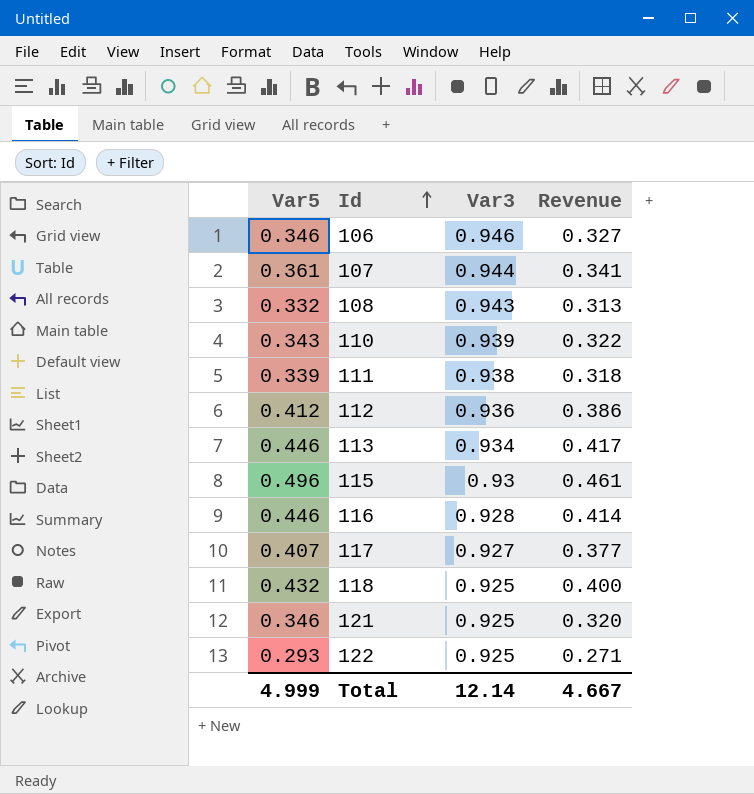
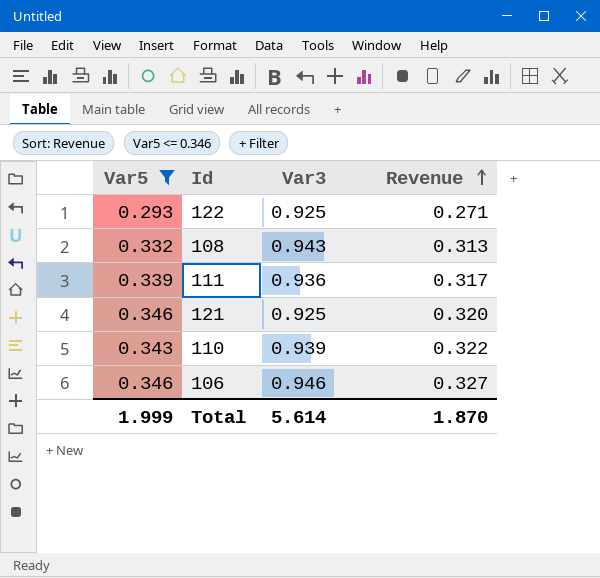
filter: none -> Var5 <= 0.346
row order: Id ascending -> Revenue ascending
111 | Var3: 0.938 -> 0.936
111 | Revenue: 0.318 -> 0.317
Total | Var5: 4.999 -> 1.999
Total | Var3: 12.14 -> 5.614
Total | Revenue: 4.667 -> 1.870

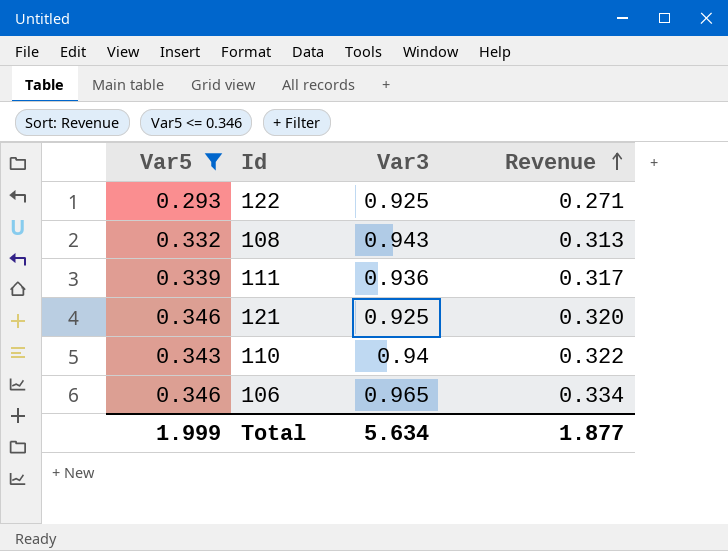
110 | Var3: 0.939 -> 0.94
106 | Var3: 0.946 -> 0.965
106 | Revenue: 0.327 -> 0.334
Total | Var3: 5.614 -> 5.634
Total | Revenue: 1.870 -> 1.877

